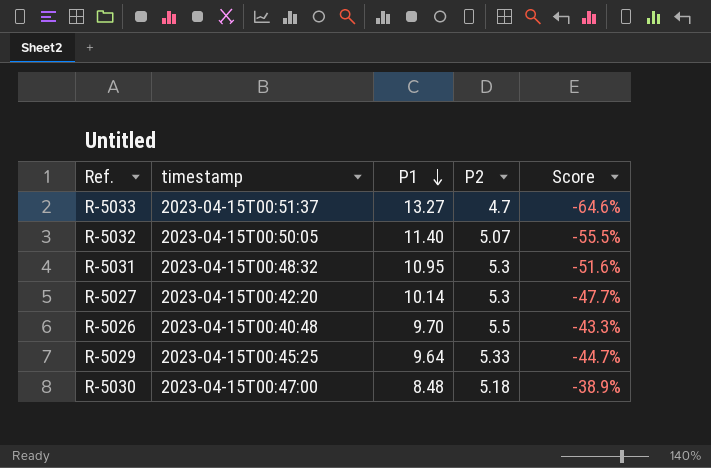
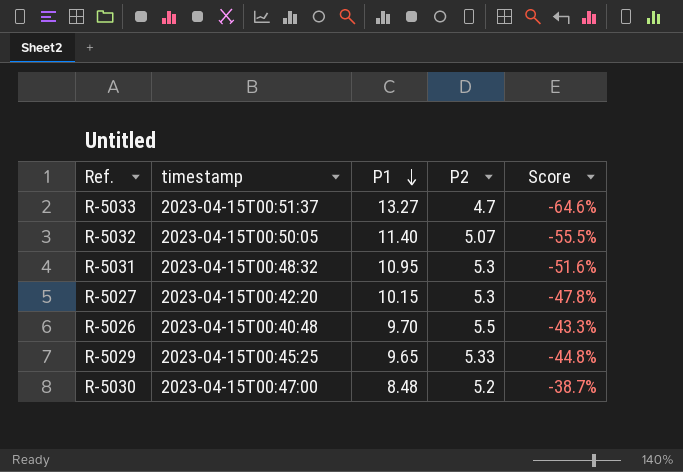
R-5027 | P1: 10.14 -> 10.15
R-5027 | Score: -47.7% -> -47.8%
R-5029 | P1: 9.64 -> 9.65
R-5029 | Score: -44.7% -> -44.8%
R-5030 | P2: 5.18 -> 5.2
R-5030 | Score: -38.9% -> -38.7%

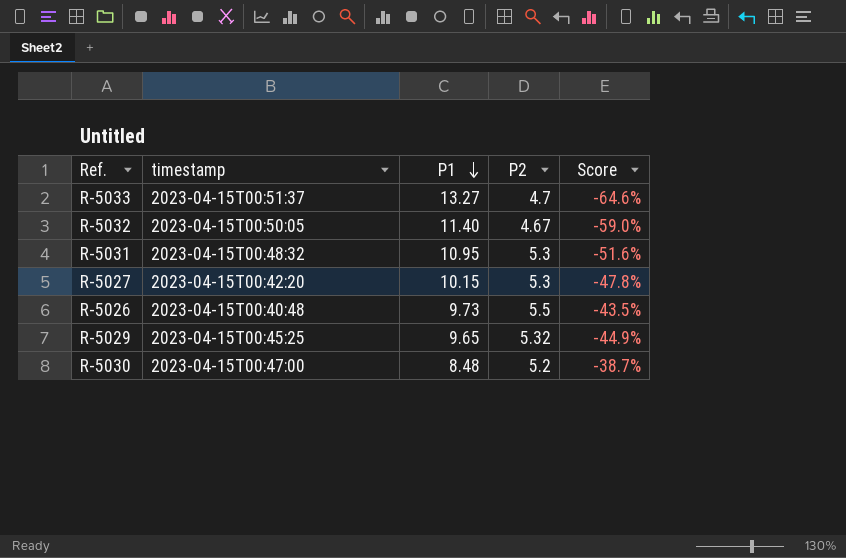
R-5032 | P2: 5.07 -> 4.67
R-5032 | Score: -55.5% -> -59.0%
R-5026 | P1: 9.70 -> 9.73
R-5026 | Score: -43.3% -> -43.5%
R-5029 | P2: 5.33 -> 5.32
R-5029 | Score: -44.8% -> -44.9%

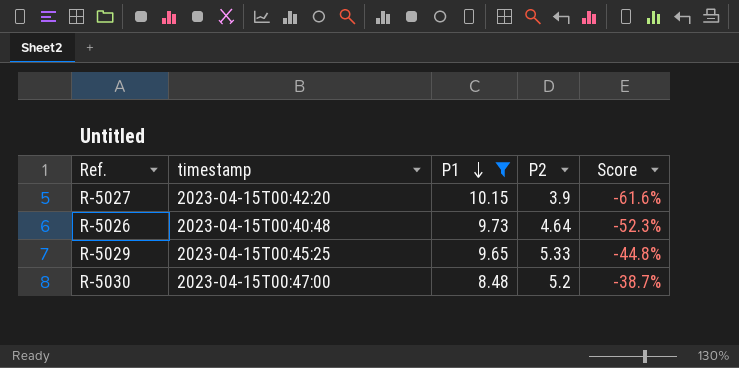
filter: none -> P1 <= 10.15
R-5027 | P2: 5.3 -> 3.9
R-5027 | Score: -47.8% -> -61.6%
R-5026 | P2: 5.5 -> 4.64
R-5026 | Score: -43.5% -> -52.3%
R-5029 | P2: 5.32 -> 5.33
R-5029 | Score: -44.9% -> -44.8%

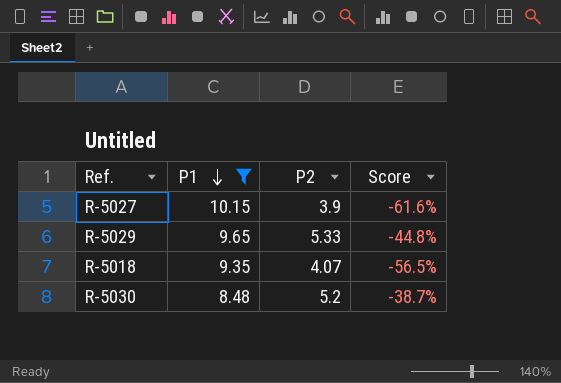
column timestamp | position: 2 -> none
row R-5026: 2023-04-15T00:40:48 | 9.73 | 4.64 | -52.3% -> none
row R-5018: none -> 9.35 | 4.07 | -56.5%

